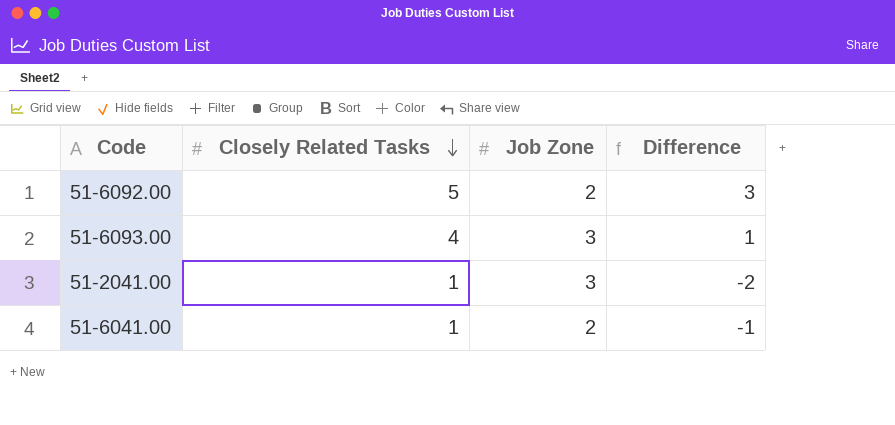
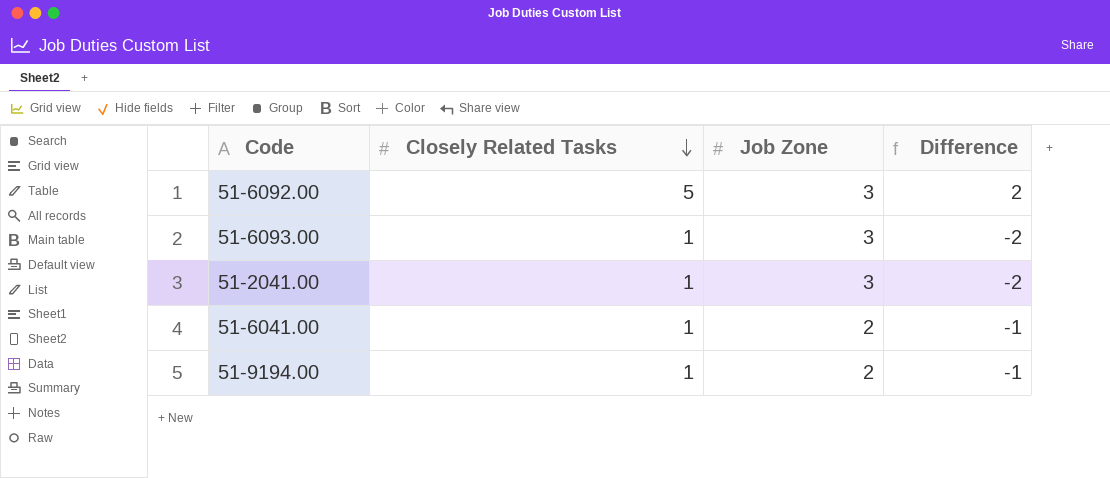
51-6092.00 | Job Zone: 2 -> 3
51-6092.00 | Difference: 3 -> 2
51-6093.00 | Closely Related Tasks: 4 -> 1
51-6093.00 | Difference: 1 -> -2
row 51-9194.00: none -> 1 | 2 | -1

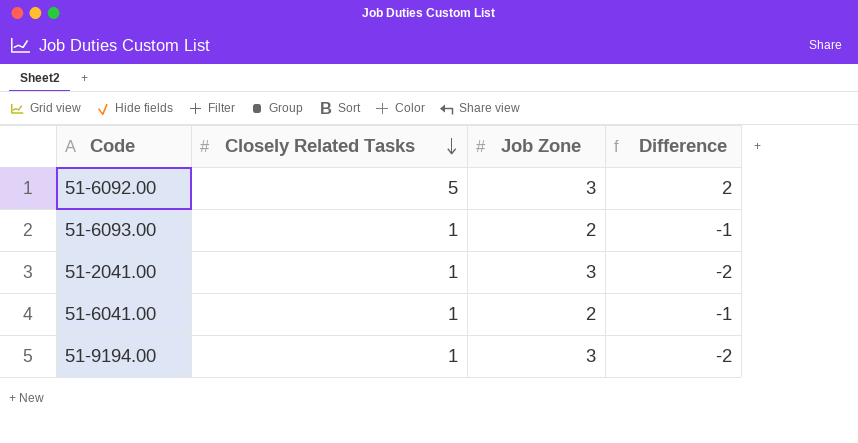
51-6093.00 | Job Zone: 3 -> 2
51-6093.00 | Difference: -2 -> -1
51-9194.00 | Job Zone: 2 -> 3
51-9194.00 | Difference: -1 -> -2

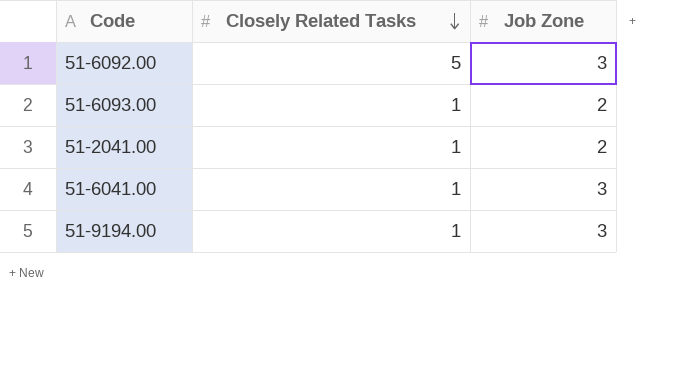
column Difference | formula: [Closely Related Tasks] - [Job Zone] -> none
51-2041.00 | Job Zone: 3 -> 2
51-6041.00 | Job Zone: 2 -> 3

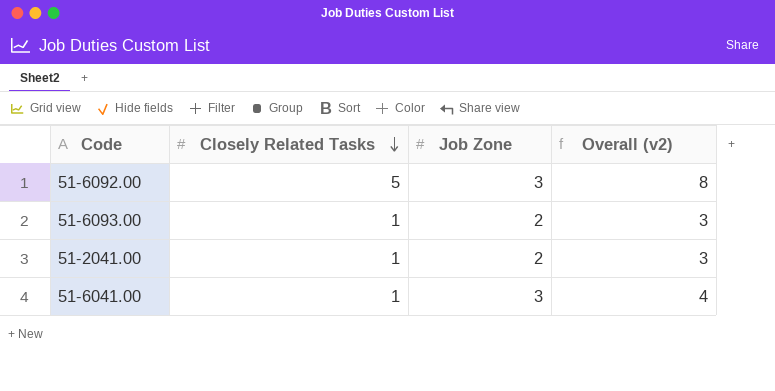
column Overall (v2) | formula: none -> [Closely Related Tasks] + [Job Zone]
row 51-9194.00: 1 | 3 -> none

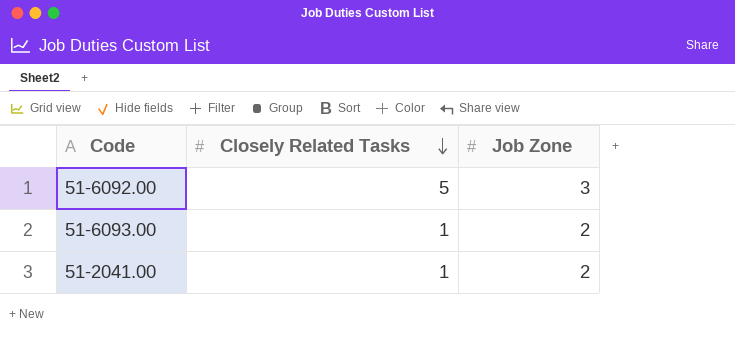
column Overall (v2) | formula: [Closely Related Tasks] + [Job Zone] -> none
row 51-6041.00: 1 | 3 | 4 -> none

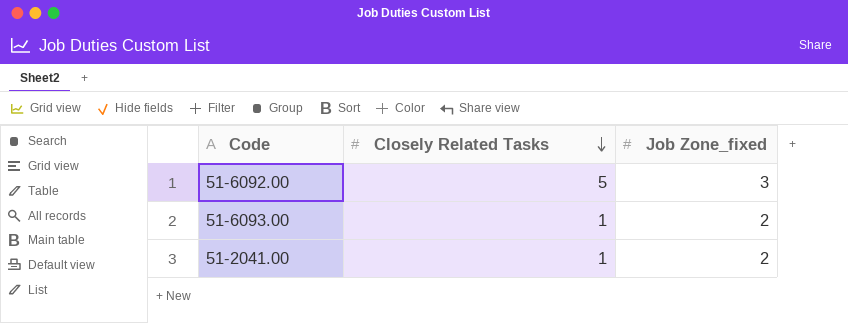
column name: Job Zone -> Job Zone_fixed

